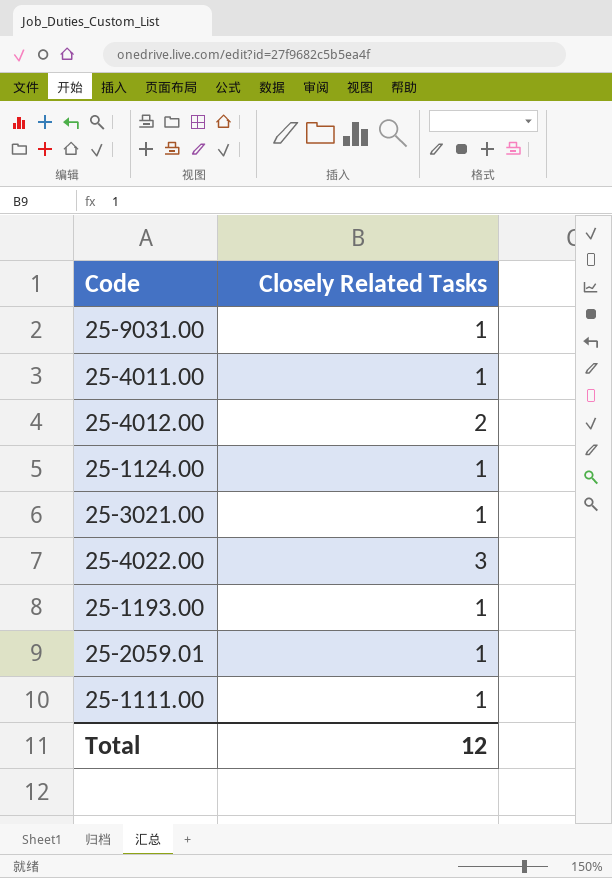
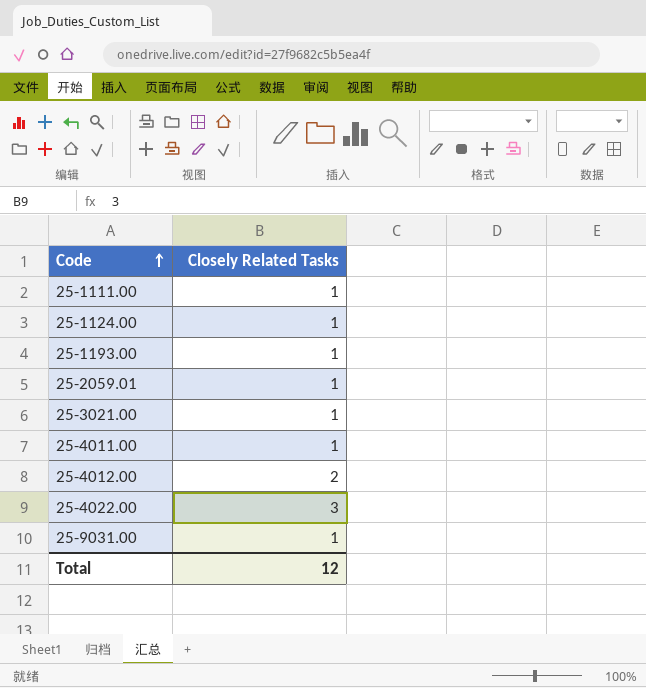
row order: none -> Code ascending

